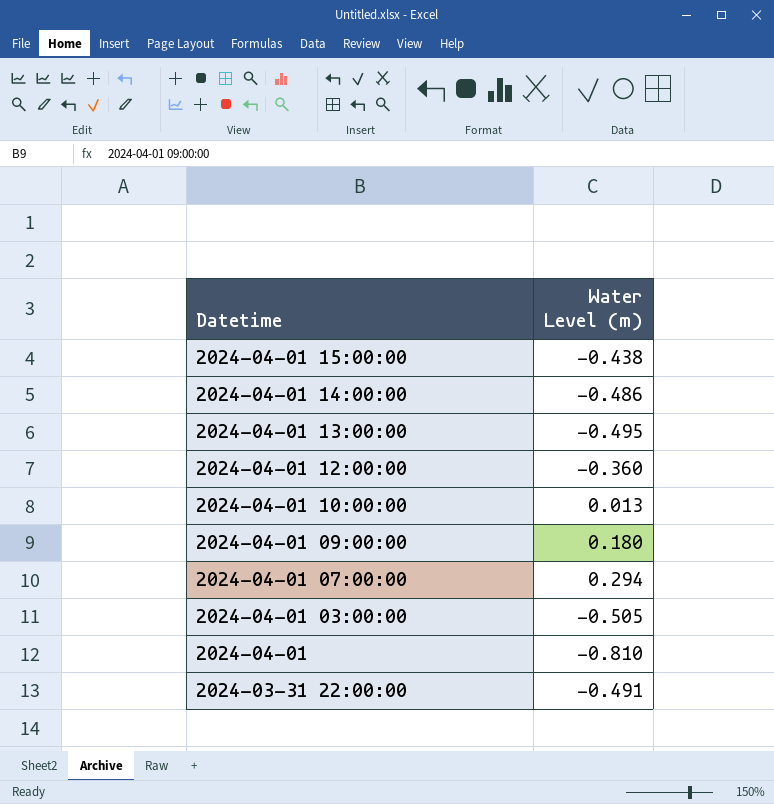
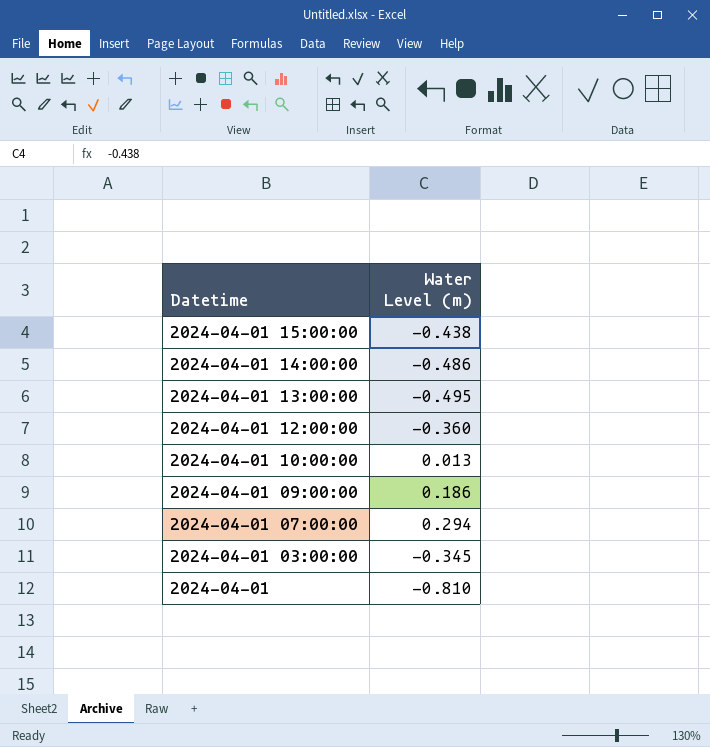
row 2024-03-31 22:00:00: -0.491 -> none
2024-04-01 09:00:00 | Water Level (m): 0.180 -> 0.186
2024-04-01 03:00:00 | Water Level (m): -0.505 -> -0.345

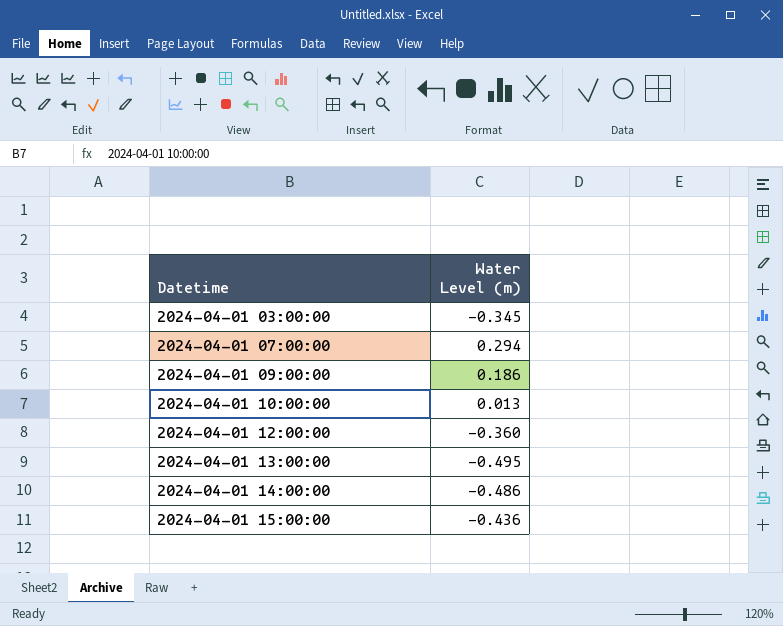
row order: Datetime descending -> Datetime ascending
row 2024-04-01: -0.810 -> none
2024-04-01 15:00:00 | Water Level (m): -0.438 -> -0.436

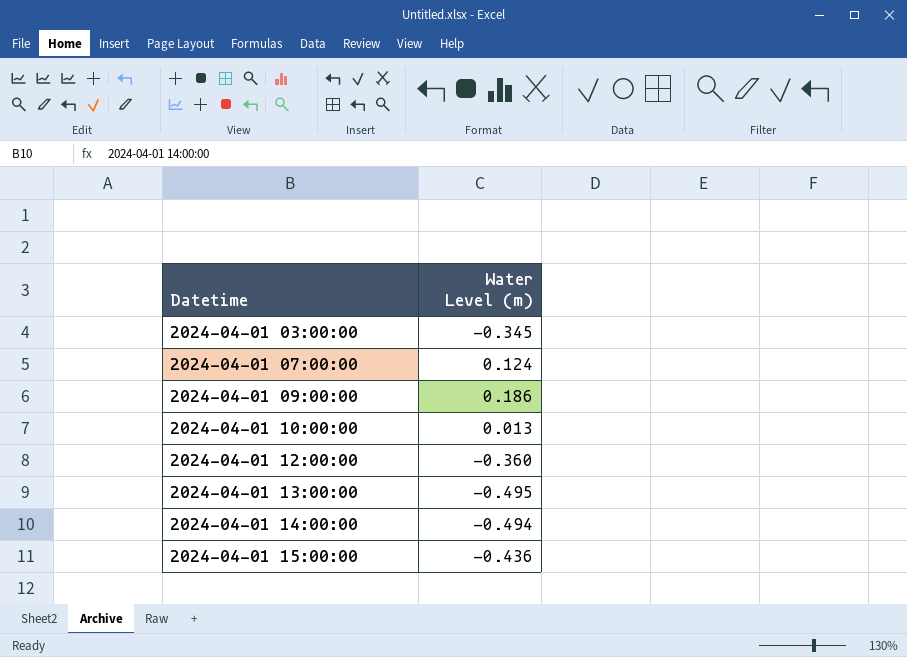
2024-04-01 07:00:00 | Water Level (m): 0.294 -> 0.124
2024-04-01 14:00:00 | Water Level (m): -0.486 -> -0.494

